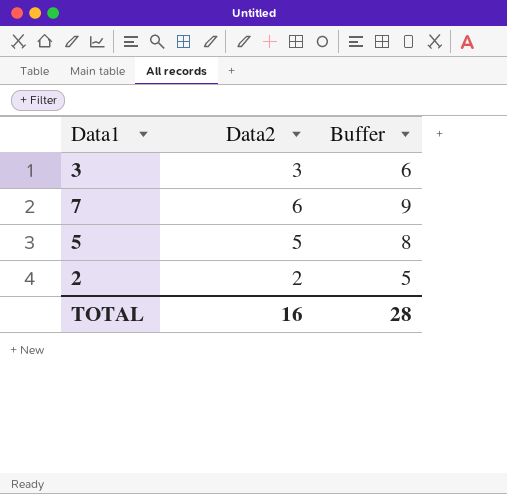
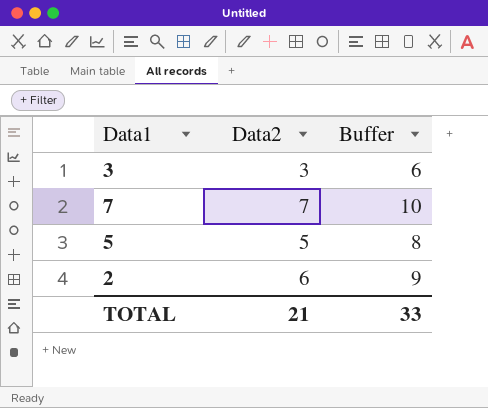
7 | Data2: 6 -> 7
7 | Buffer: 9 -> 10
2 | Data2: 2 -> 6
2 | Buffer: 5 -> 9
TOTAL | Data2: 16 -> 21
TOTAL | Buffer: 28 -> 33

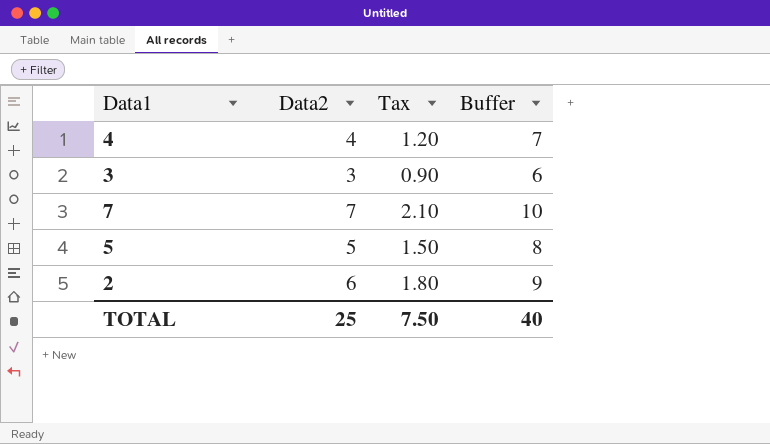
column Tax | formula: none -> [Data2] * 0.3
row 4: none -> 4 | 1.20 | 7
TOTAL | Data2: 21 -> 25
TOTAL | Buffer: 33 -> 40

